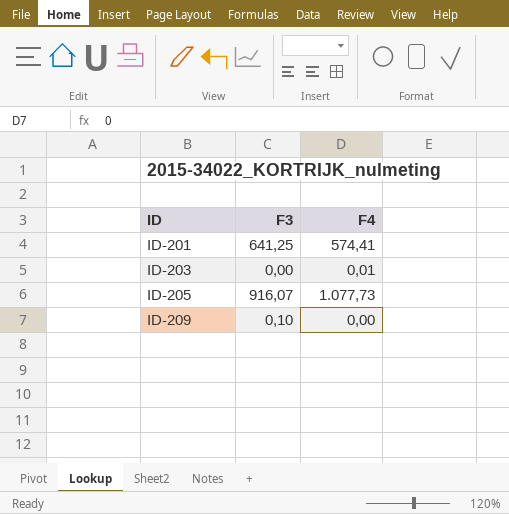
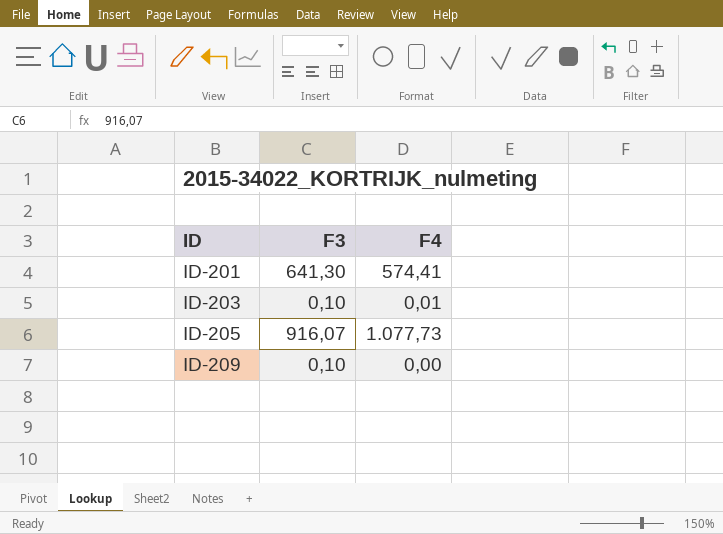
ID-201 | F3: 641,25 -> 641,30
ID-203 | F3: 0,00 -> 0,10

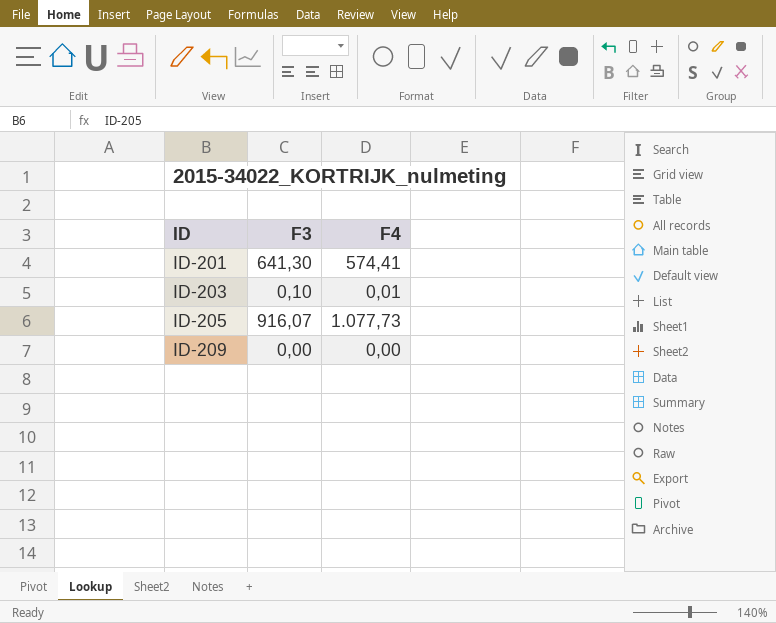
ID-209 | F3: 0,10 -> 0,00

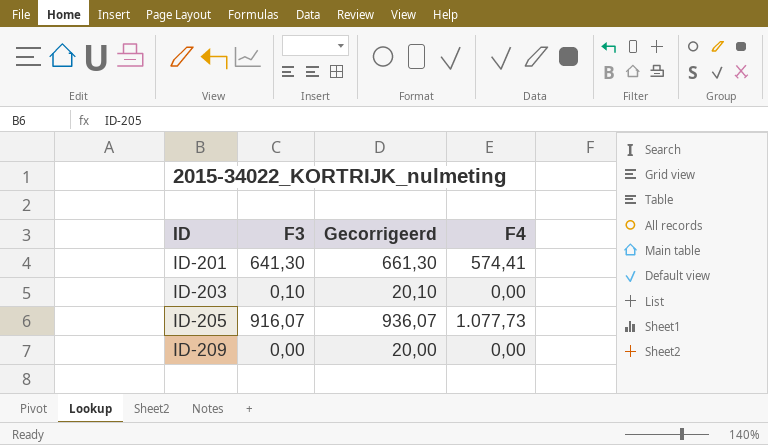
column Gecorrigeerd | formula: none -> [F3] + 20
ID-203 | F4: 0,01 -> 0,00

